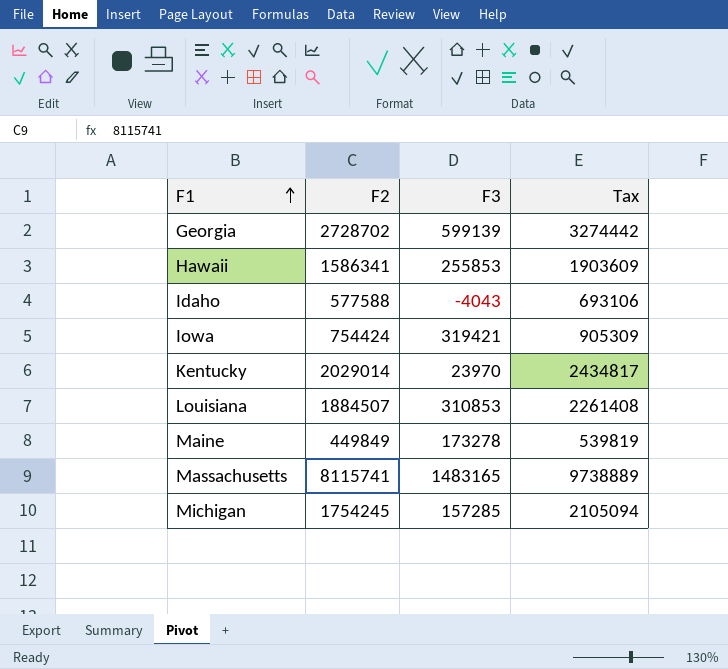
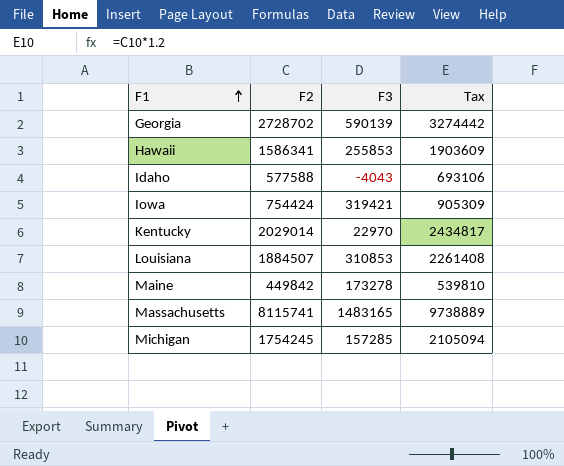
Georgia | F3: 599139 -> 590139
Kentucky | F3: 23970 -> 22970
Maine | F2: 449849 -> 449842
Maine | Tax: 539819 -> 539810

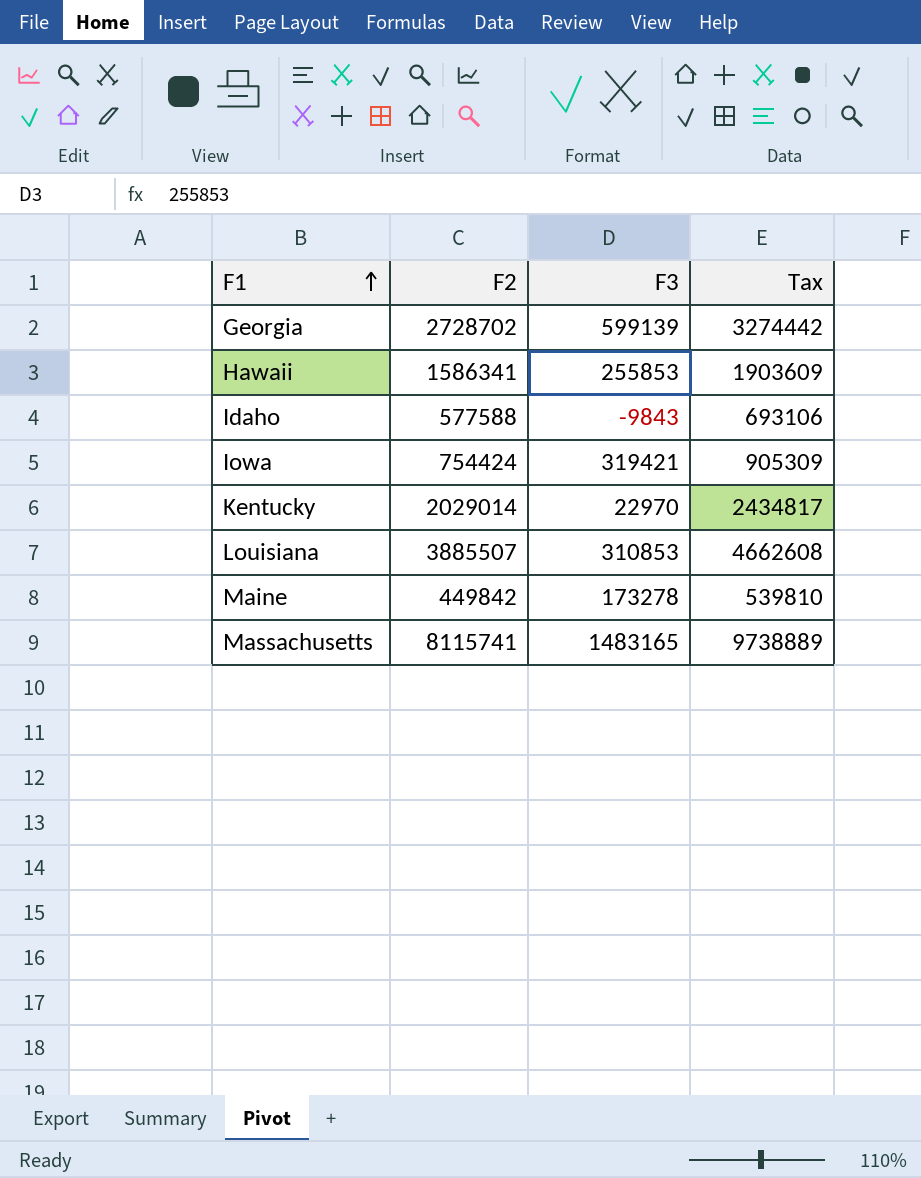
row Michigan: 1754245 | 157285 | 2105094 -> none
Georgia | F3: 590139 -> 599139
Idaho | F3: -4043 -> -9843
Louisiana | F2: 1884507 -> 3885507
Louisiana | Tax: 2261408 -> 4662608

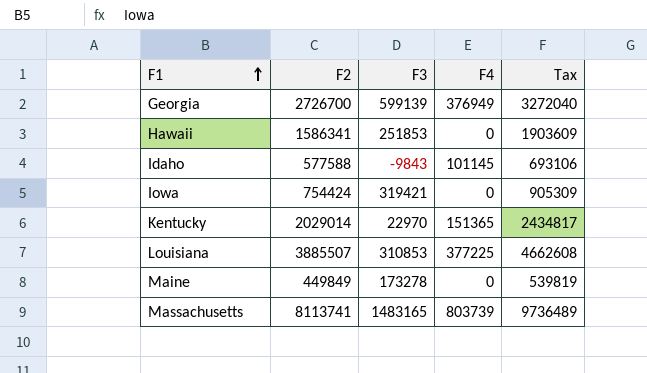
column F4 | position: none -> 4
Georgia | F2: 2728702 -> 2726700
Georgia | Tax: 3274442 -> 3272040
Hawaii | F3: 255853 -> 251853
Maine | F2: 449842 -> 449849
Maine | Tax: 539810 -> 539819
Massachusetts | F2: 8115741 -> 8113741
Massachusetts | Tax: 9738889 -> 9736489

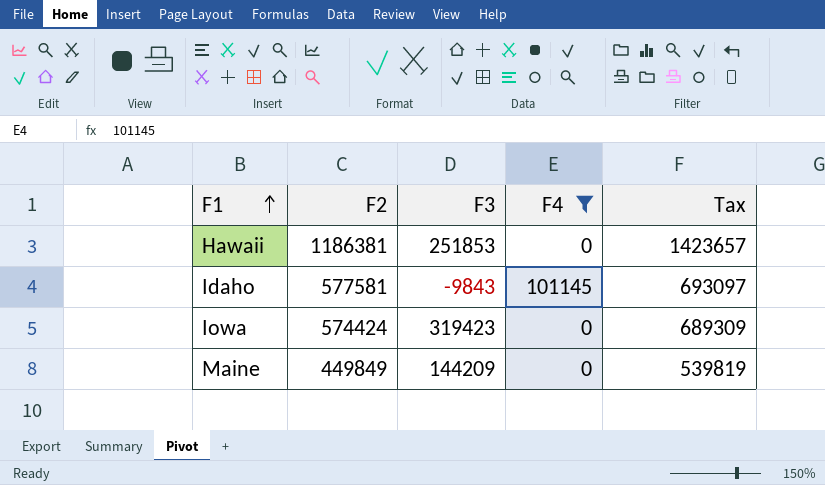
filter: none -> F4 <= 101145
Hawaii | F2: 1586341 -> 1186381
Hawaii | Tax: 1903609 -> 1423657
Idaho | F2: 577588 -> 577581
Idaho | Tax: 693106 -> 693097
Iowa | F2: 754424 -> 574424
Iowa | F3: 319421 -> 319423
Iowa | Tax: 905309 -> 689309
Maine | F3: 173278 -> 144209

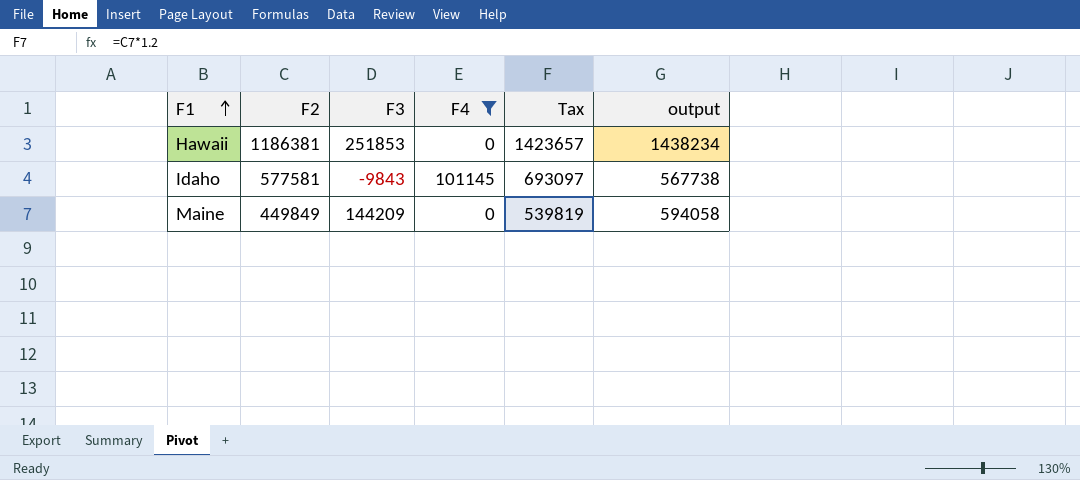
column output | formula: none -> [F2] + [F3]
row Iowa: 574424 | 319423 | 0 | 689309 -> none

